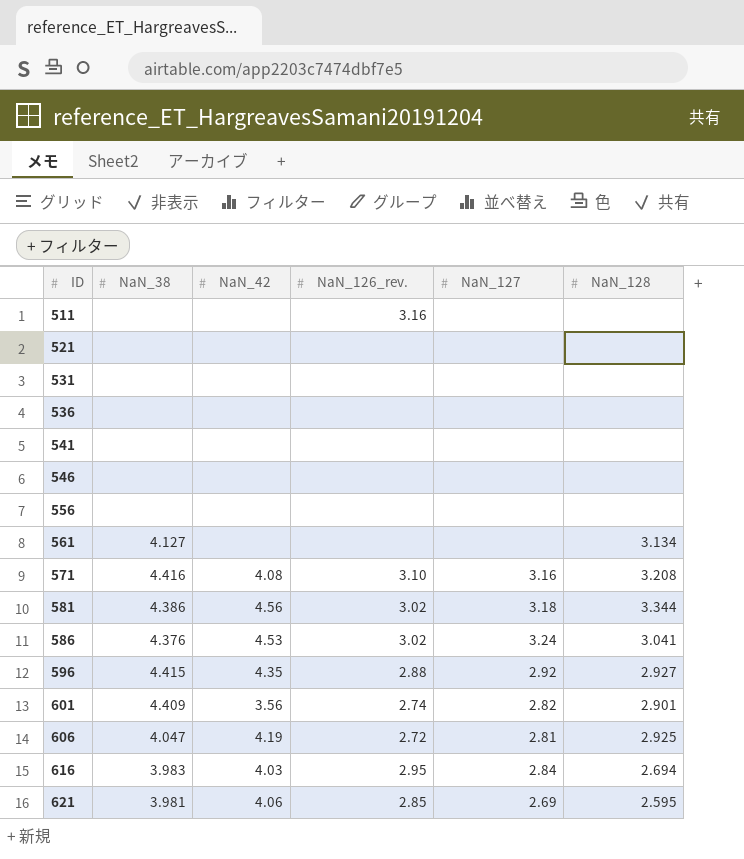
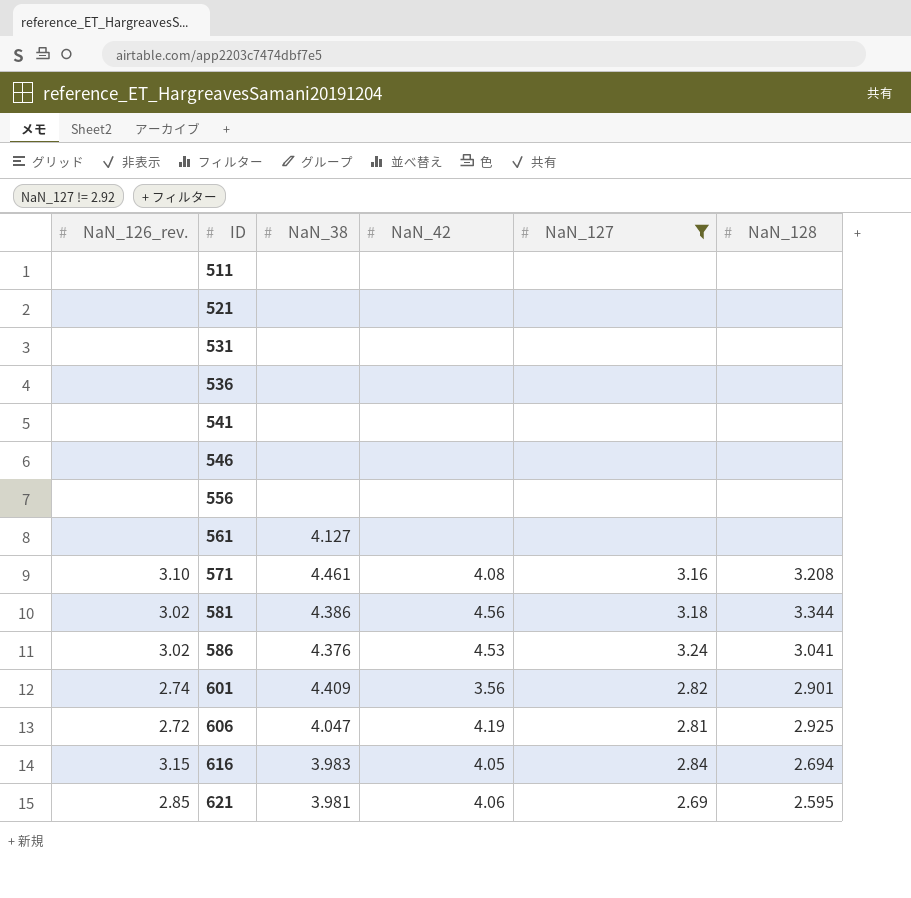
filter: none -> NaN_127 != 2.92
column NaN_126_rev. | position: 4 -> 1
511 | NaN_126_rev.: 3.16 -> none
561 | NaN_128: 3.134 -> none
571 | NaN_38: 4.416 -> 4.461
616 | NaN_126_rev.: 2.95 -> 3.15
616 | NaN_42: 4.03 -> 4.05

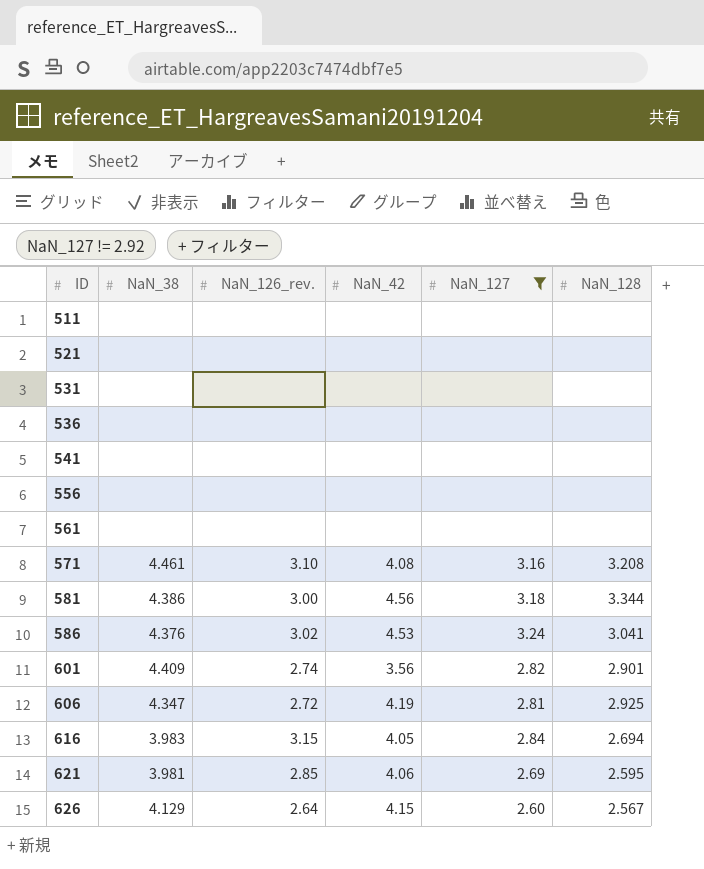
column NaN_126_rev. | position: 1 -> 3
row 546: none | none | none | none | none -> none
561 | NaN_38: 4.127 -> none
581 | NaN_126_rev.: 3.02 -> 3.00
606 | NaN_38: 4.047 -> 4.347
row 626: none -> 4.129 | 2.64 | 4.15 | 2.60 | 2.567

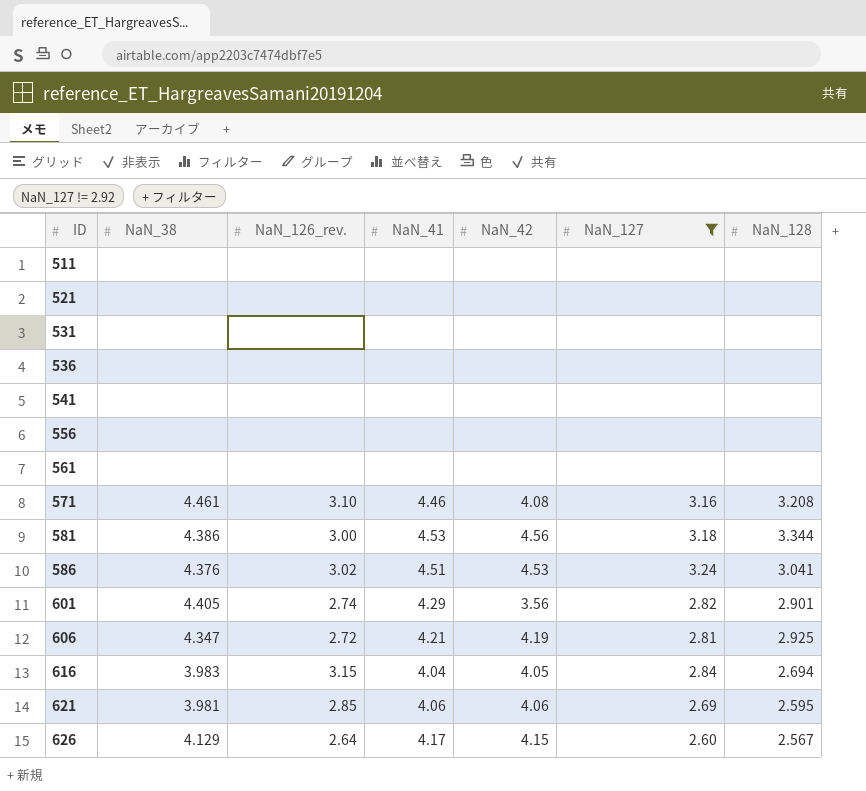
column NaN_41 | position: none -> 4
601 | NaN_38: 4.409 -> 4.405

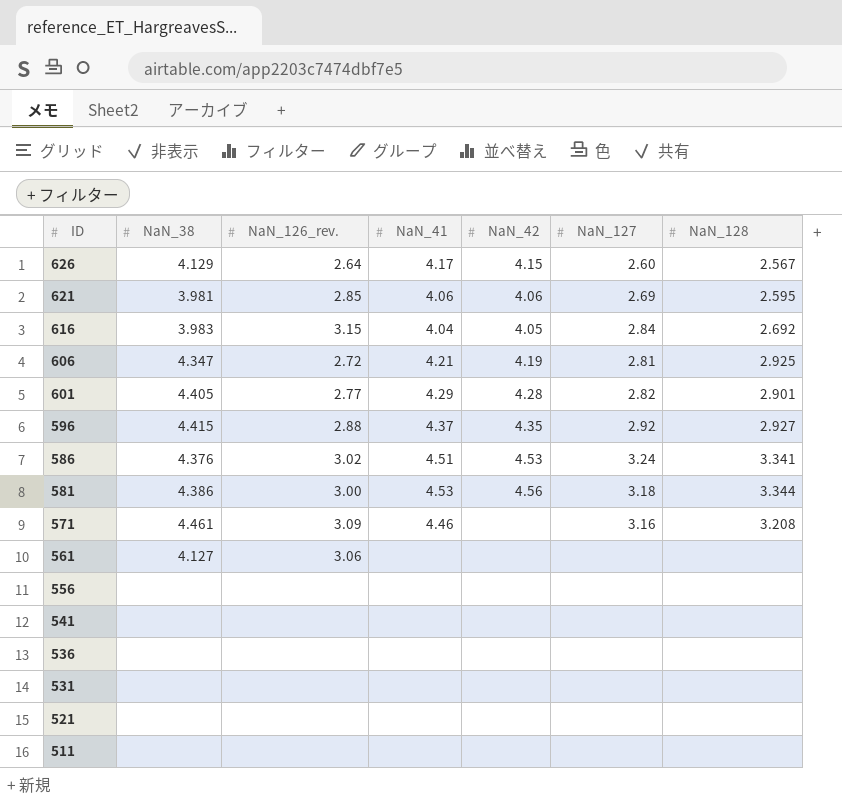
filter: NaN_127 != 2.92 -> none
row order: ID ascending -> ID descending
616 | NaN_128: 2.694 -> 2.692
601 | NaN_126_rev.: 2.74 -> 2.77
601 | NaN_42: 3.56 -> 4.28
586 | NaN_128: 3.041 -> 3.341
571 | NaN_126_rev.: 3.10 -> 3.09
571 | NaN_42: 4.08 -> none
561 | NaN_38: none -> 4.127
561 | NaN_126_rev.: none -> 3.06

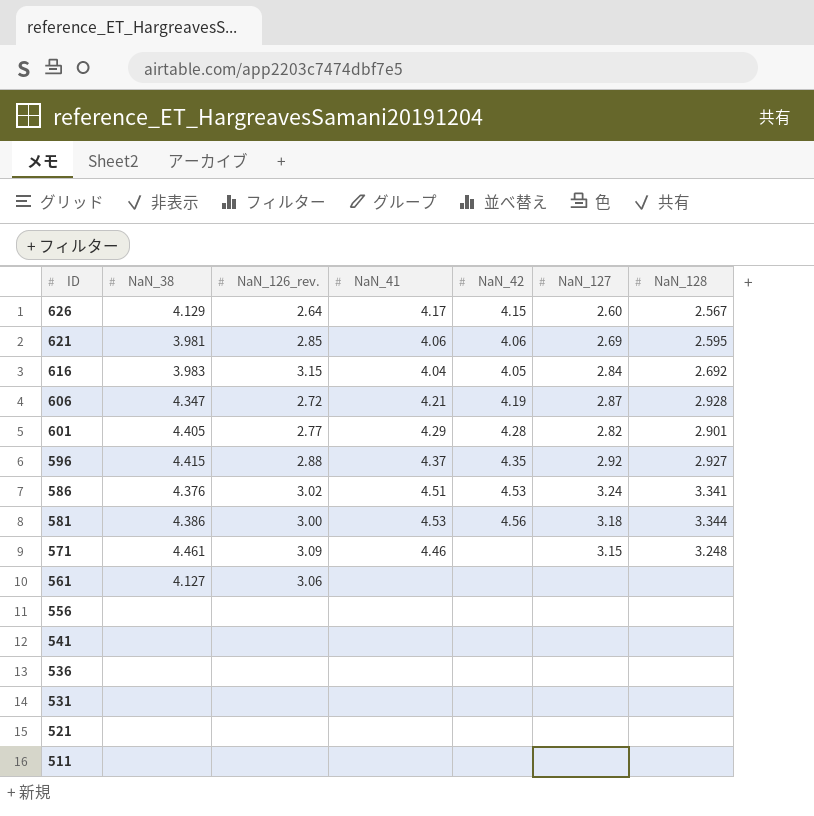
606 | NaN_127: 2.81 -> 2.87
606 | NaN_128: 2.925 -> 2.928
571 | NaN_127: 3.16 -> 3.15
571 | NaN_128: 3.208 -> 3.248

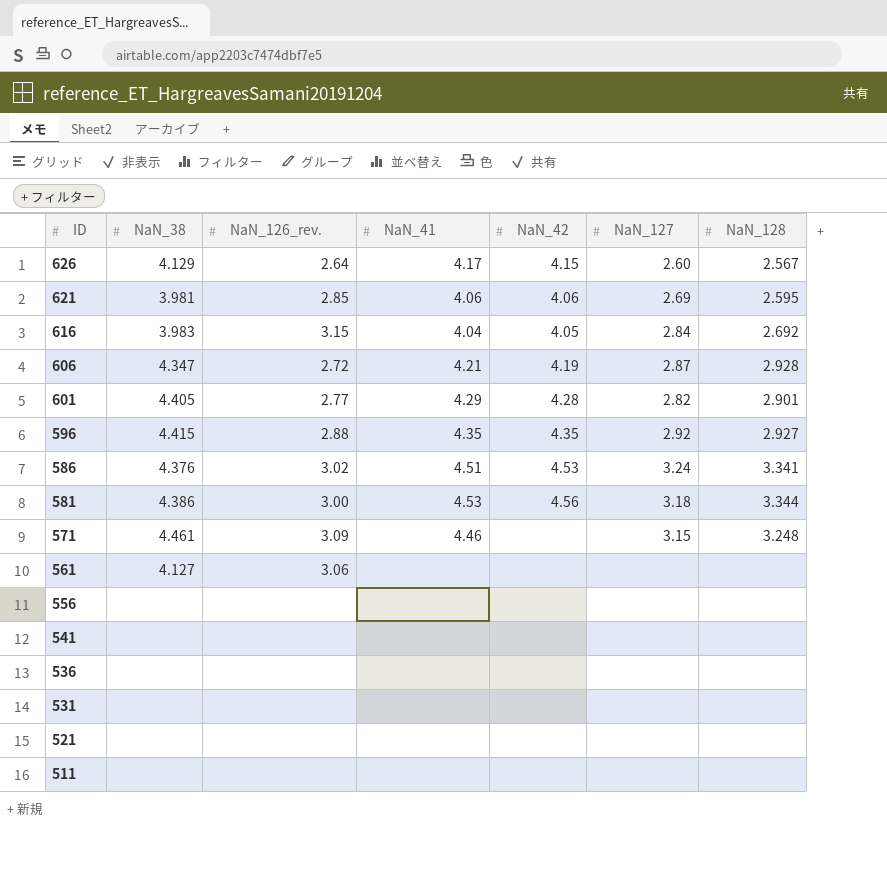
596 | NaN_41: 4.37 -> 4.35

